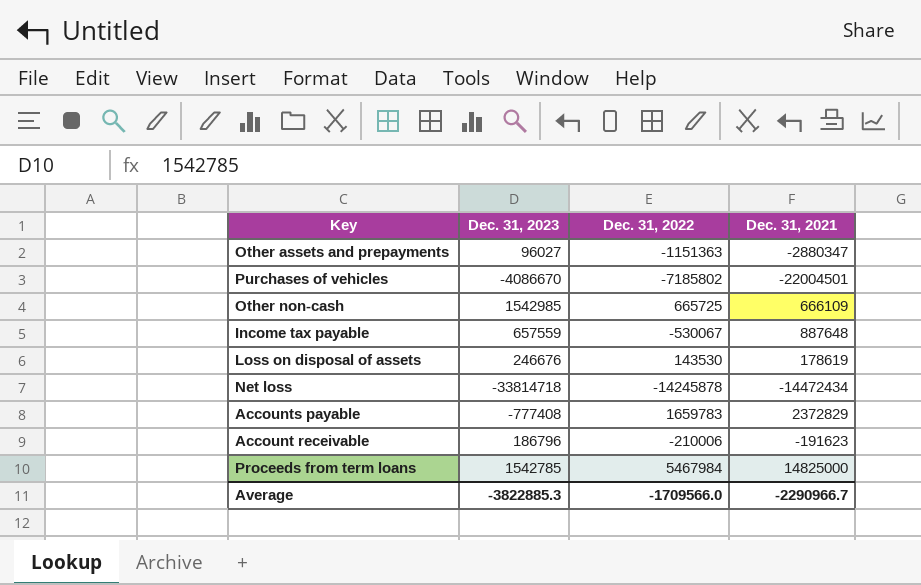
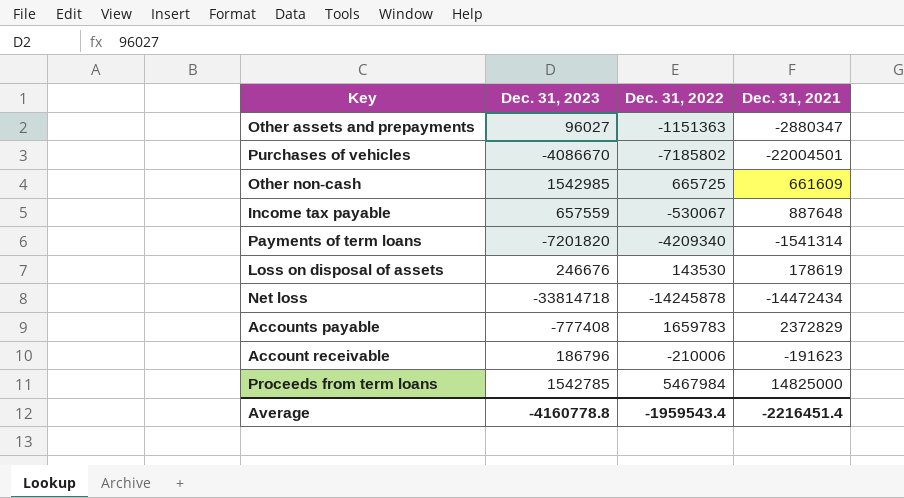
Other non-cash | Dec. 31, 2021: 666109 -> 661609
row Payments of term loans: none -> -7201820 | -4209340 | -1541314
Average | Dec. 31, 2023: -3822885.3 -> -4160778.8
Average | Dec. 31, 2022: -1709566.0 -> -1959543.4
Average | Dec. 31, 2021: -2290966.7 -> -2216451.4

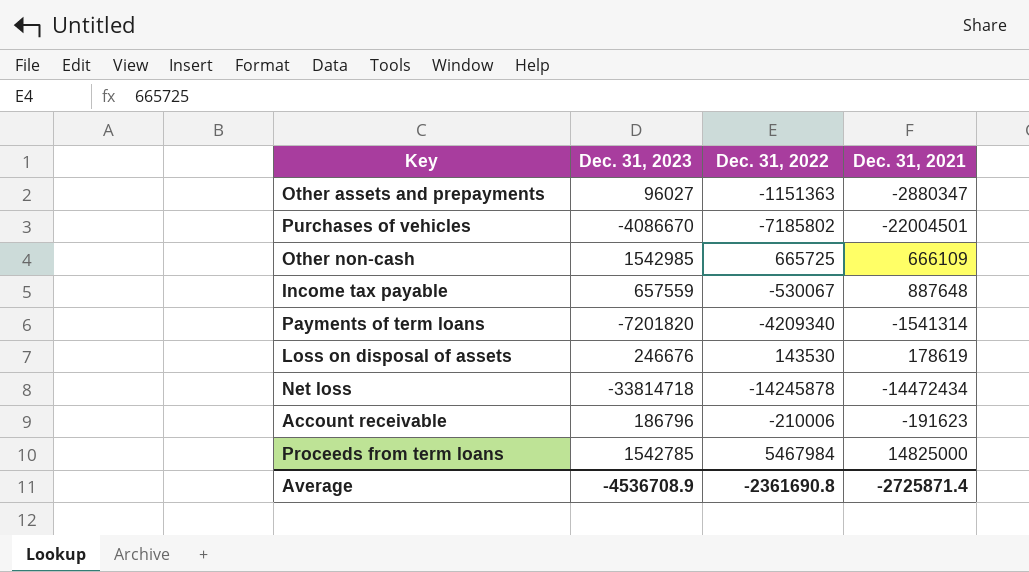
row Accounts payable: -777408 | 1659783 | 2372829 -> none
Other non-cash | Dec. 31, 2021: 661609 -> 666109
Average | Dec. 31, 2023: -4160778.8 -> -4536708.9
Average | Dec. 31, 2022: -1959543.4 -> -2361690.8
Average | Dec. 31, 2021: -2216451.4 -> -2725871.4

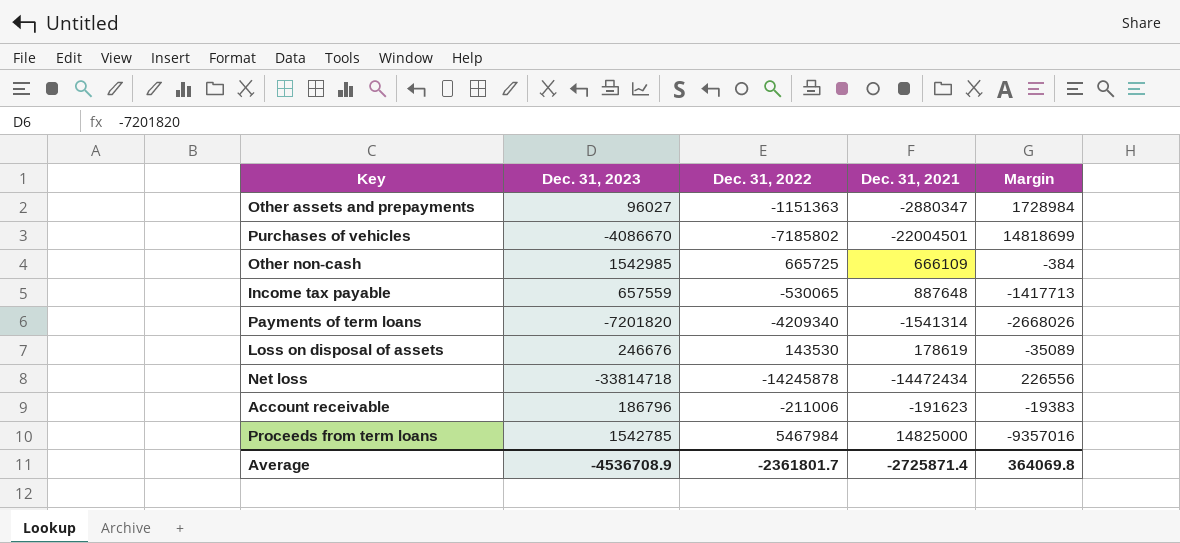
column Margin | formula: none -> [Dec. 31, 2022] - [Dec. 31, 2021]
Income tax payable | Dec. 31, 2022: -530067 -> -530065
Account receivable | Dec. 31, 2022: -210006 -> -211006
Average | Dec. 31, 2022: -2361690.8 -> -2361801.7

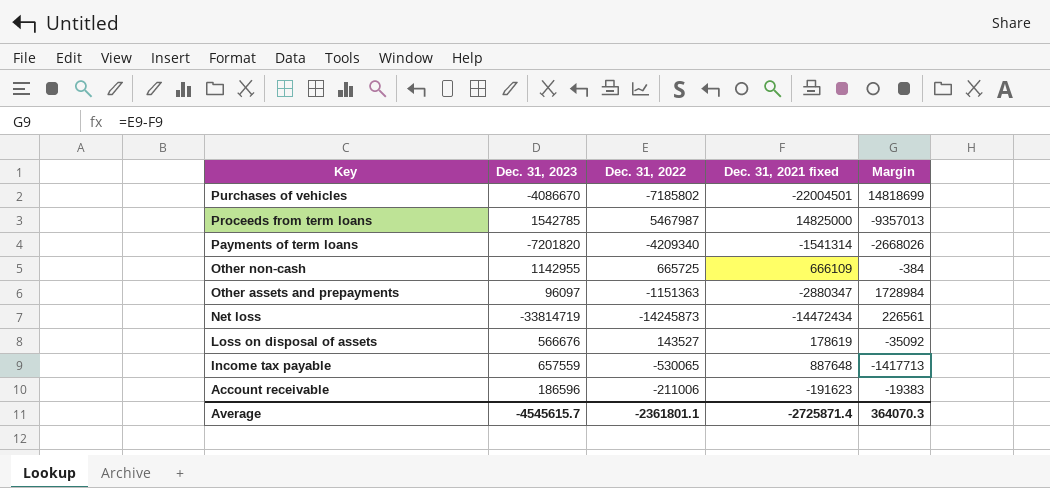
row order: none -> Key descending
column name: Dec. 31, 2021 -> Dec. 31, 2021 fixed
Proceeds from term loans | Dec. 31, 2022: 5467984 -> 5467987
Proceeds from term loans | Margin: -9357016 -> -9357013
Other non-cash | Dec. 31, 2023: 1542985 -> 1142955
Other assets and prepayments | Dec. 31, 2023: 96027 -> 96097
Net loss | Dec. 31, 2023: -33814718 -> -33814719
Net loss | Dec. 31, 2022: -14245878 -> -14245873
Net loss | Margin: 226556 -> 226561
Loss on disposal of assets | Dec. 31, 2023: 246676 -> 566676
Loss on disposal of assets | Dec. 31, 2022: 143530 -> 143527
Loss on disposal of assets | Margin: -35089 -> -35092
Account receivable | Dec. 31, 2023: 186796 -> 186596
Average | Dec. 31, 2023: -4536708.9 -> -4545615.7
Average | Dec. 31, 2022: -2361801.7 -> -2361801.1
Average | Margin: 364069.8 -> 364070.3

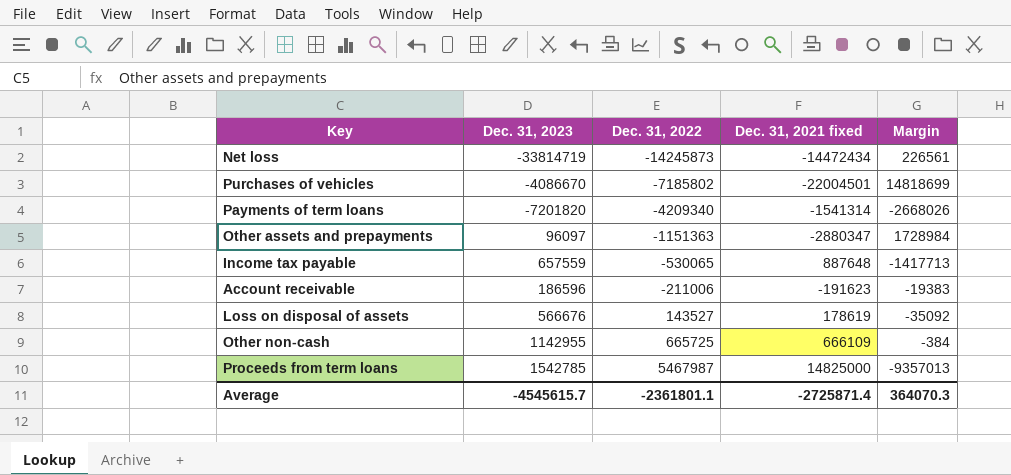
row order: Key descending -> Dec. 31, 2022 ascending

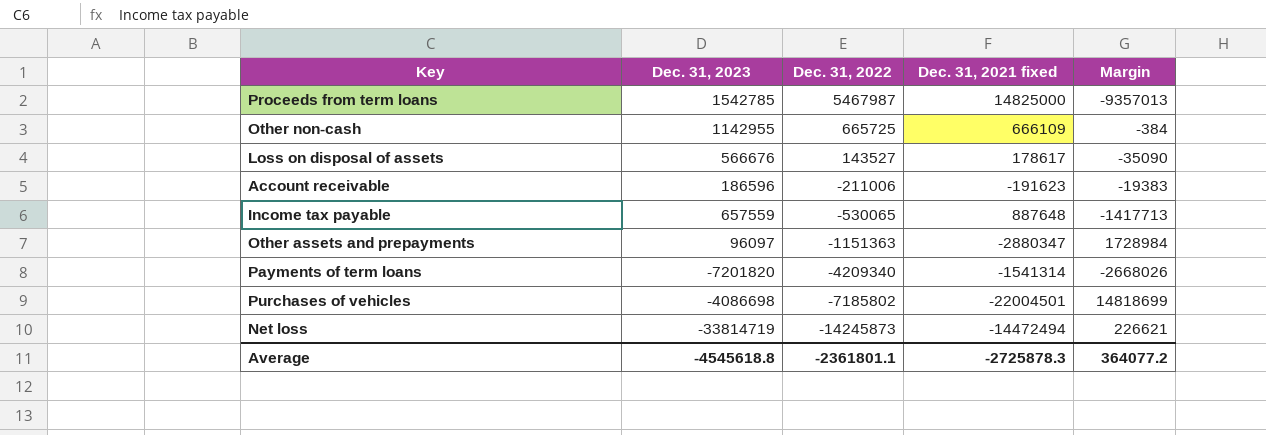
row order: Dec. 31, 2022 ascending -> Dec. 31, 2022 descending
Loss on disposal of assets | Dec. 31, 2021 fixed: 178619 -> 178617
Loss on disposal of assets | Margin: -35092 -> -35090
Purchases of vehicles | Dec. 31, 2023: -4086670 -> -4086698
Net loss | Dec. 31, 2021 fixed: -14472434 -> -14472494
Net loss | Margin: 226561 -> 226621
Average | Dec. 31, 2023: -4545615.7 -> -4545618.8
Average | Dec. 31, 2021 fixed: -2725871.4 -> -2725878.3
Average | Margin: 364070.3 -> 364077.2

